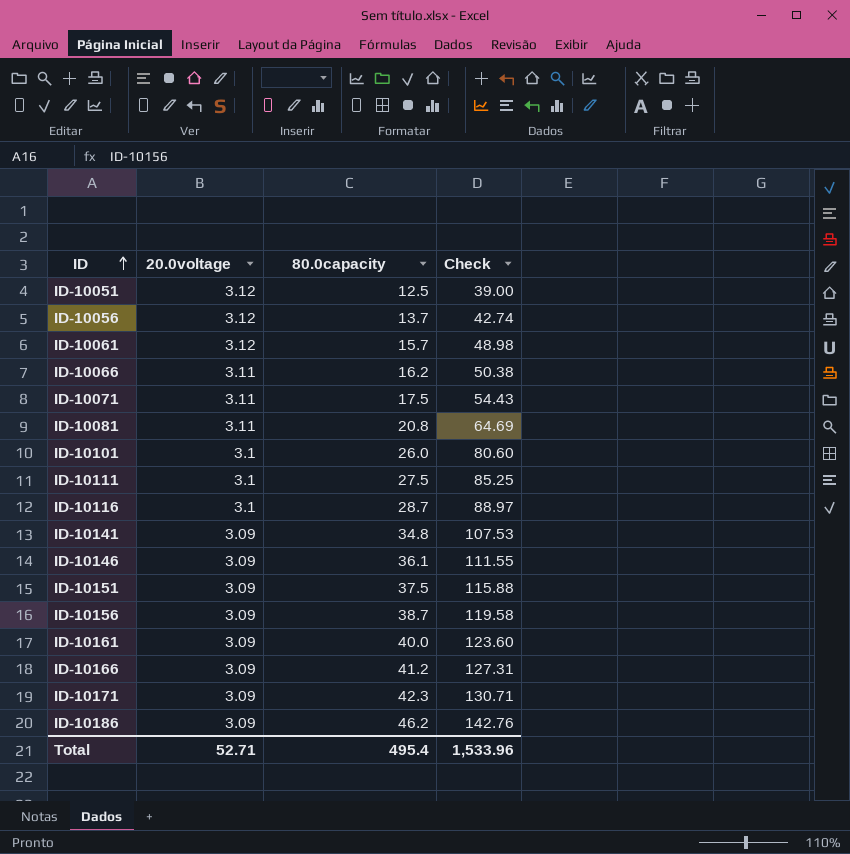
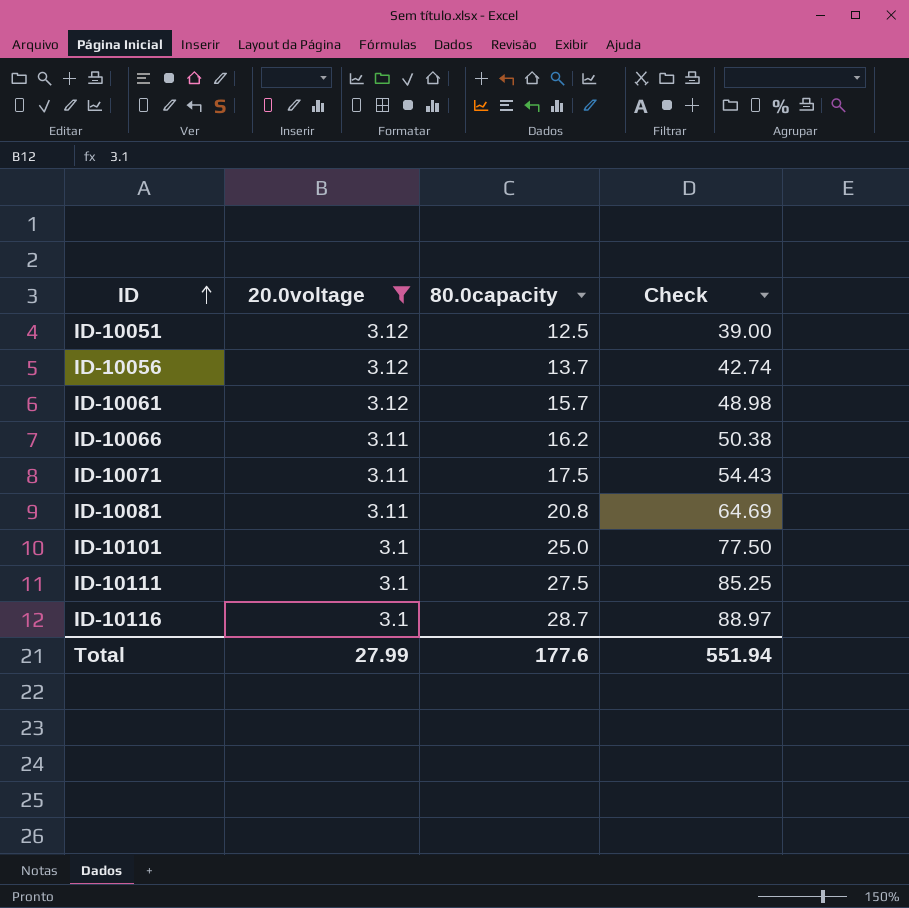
filter: none -> 20.0voltage != 3.09
ID-10101 | 80.0capacity: 26.0 -> 25.0
ID-10101 | Check: 80.60 -> 77.50
Total | 20.0voltage: 52.71 -> 27.99
Total | 80.0capacity: 495.4 -> 177.6
Total | Check: 1,533.96 -> 551.94

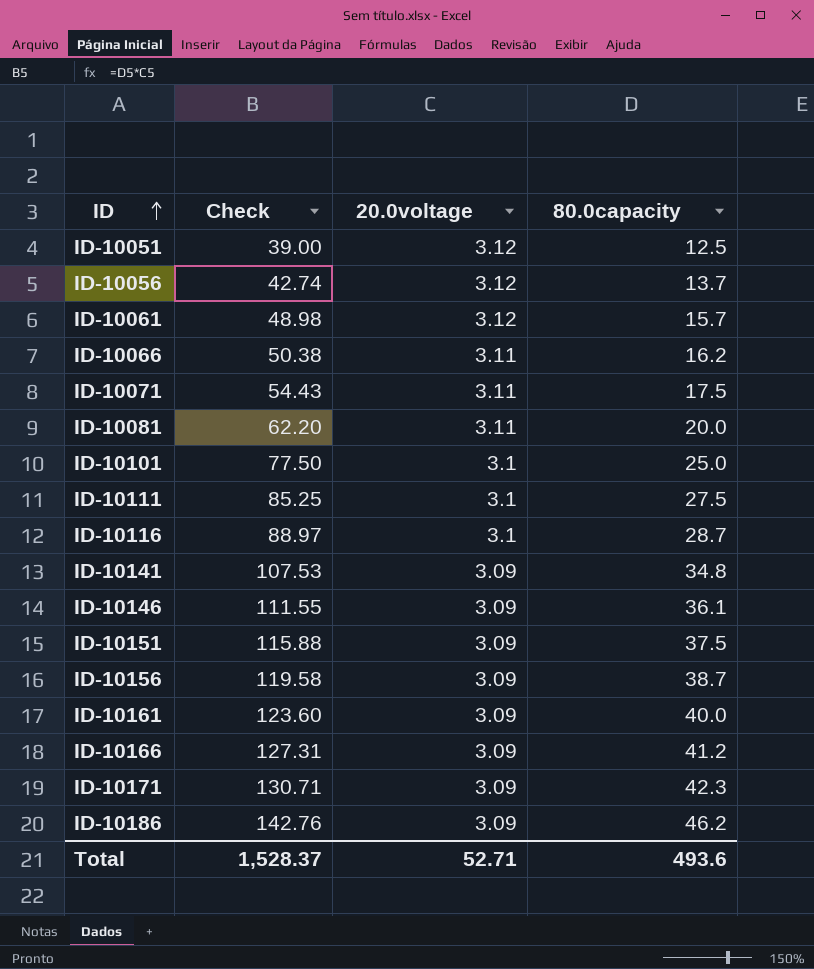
filter: 20.0voltage != 3.09 -> none
column Check | position: 4 -> 2
ID-10081 | Check: 64.69 -> 62.20
ID-10081 | 80.0capacity: 20.8 -> 20.0
Total | Check: 551.94 -> 1,528.37
Total | 20.0voltage: 27.99 -> 52.71
Total | 80.0capacity: 177.6 -> 493.6

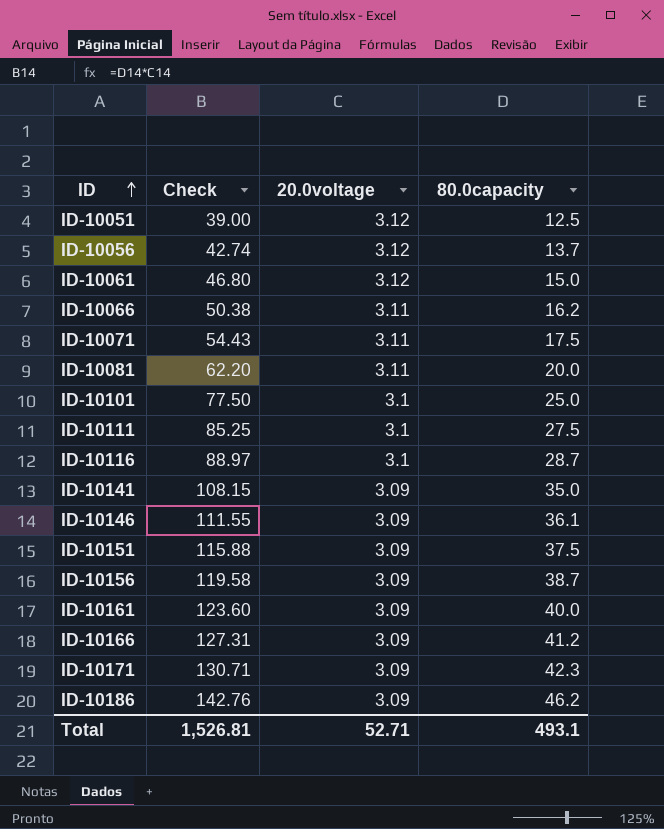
ID-10061 | Check: 48.98 -> 46.80
ID-10061 | 80.0capacity: 15.7 -> 15.0
ID-10141 | Check: 107.53 -> 108.15
ID-10141 | 80.0capacity: 34.8 -> 35.0
Total | Check: 1,528.37 -> 1,526.81
Total | 80.0capacity: 493.6 -> 493.1

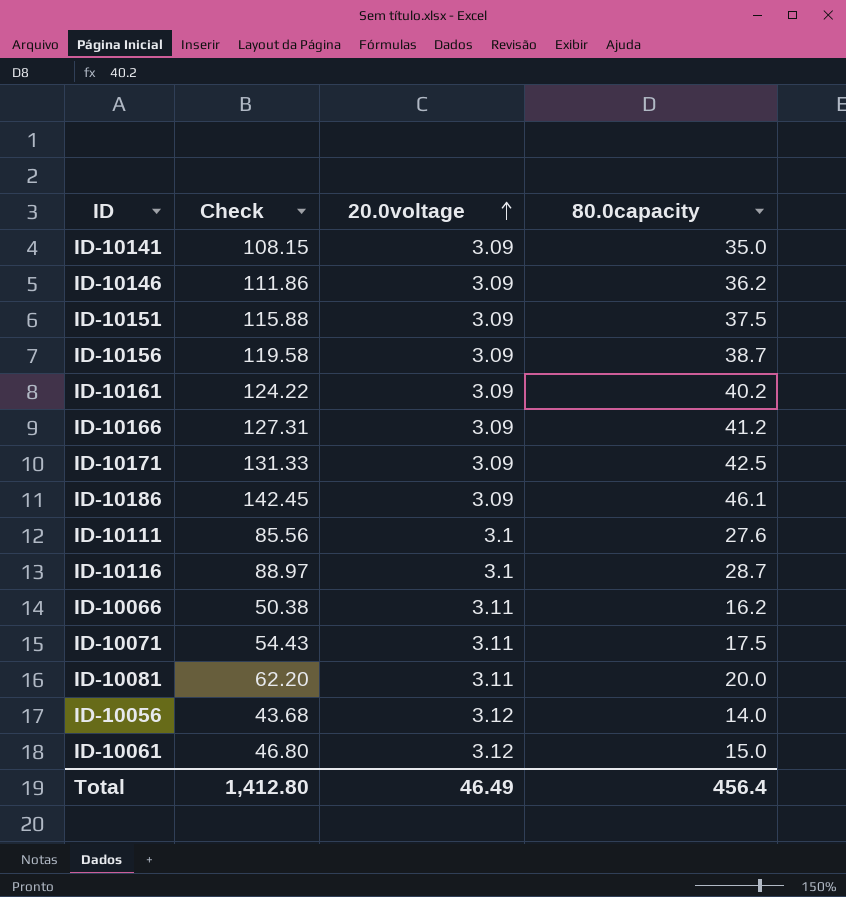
row order: ID ascending -> 20.0voltage ascending
row ID-10051: 39.00 | 3.12 | 12.5 -> none
row ID-10101: 77.50 | 3.1 | 25.0 -> none
ID-10146 | Check: 111.55 -> 111.86
ID-10146 | 80.0capacity: 36.1 -> 36.2
ID-10161 | Check: 123.60 -> 124.22
ID-10161 | 80.0capacity: 40.0 -> 40.2
ID-10171 | Check: 130.71 -> 131.33
ID-10171 | 80.0capacity: 42.3 -> 42.5
ID-10186 | Check: 142.76 -> 142.45
ID-10186 | 80.0capacity: 46.2 -> 46.1
ID-10111 | Check: 85.25 -> 85.56
ID-10111 | 80.0capacity: 27.5 -> 27.6
ID-10056 | Check: 42.74 -> 43.68
ID-10056 | 80.0capacity: 13.7 -> 14.0
Total | Check: 1,526.81 -> 1,412.80
Total | 20.0voltage: 52.71 -> 46.49
Total | 80.0capacity: 493.1 -> 456.4

